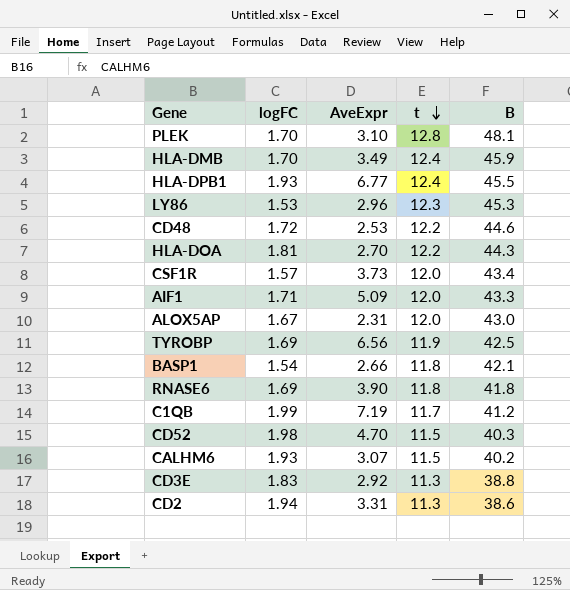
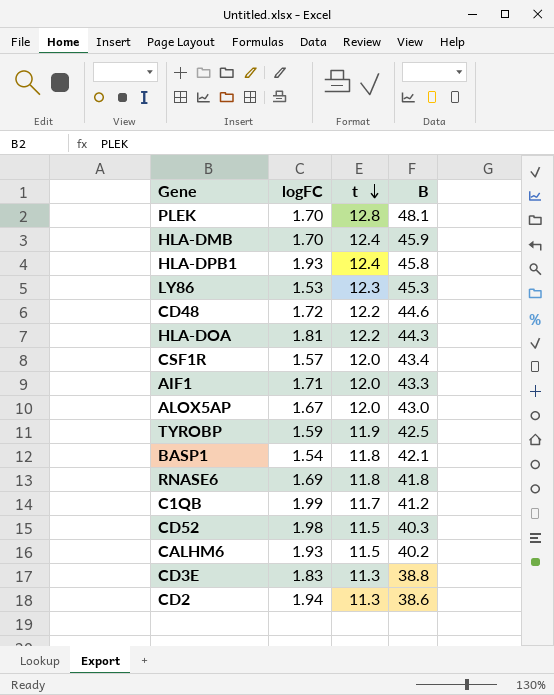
column AveExpr | position: 3 -> none
HLA-DPB1 | B: 45.5 -> 45.8
TYROBP | logFC: 1.69 -> 1.59

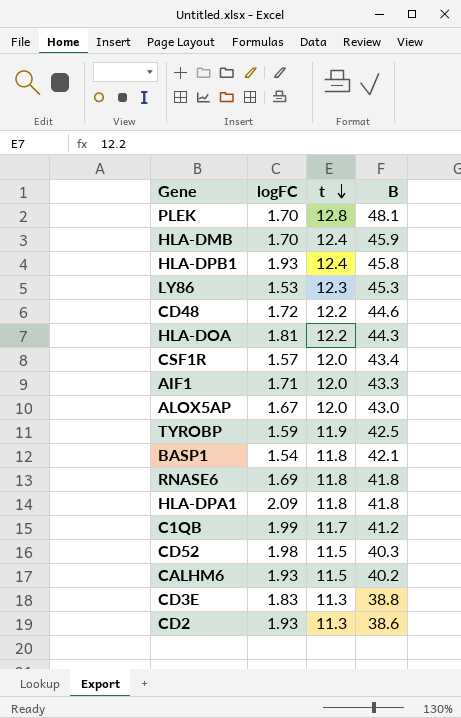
row HLA-DPA1: none -> 2.09 | 11.8 | 41.8
CD2 | logFC: 1.94 -> 1.93

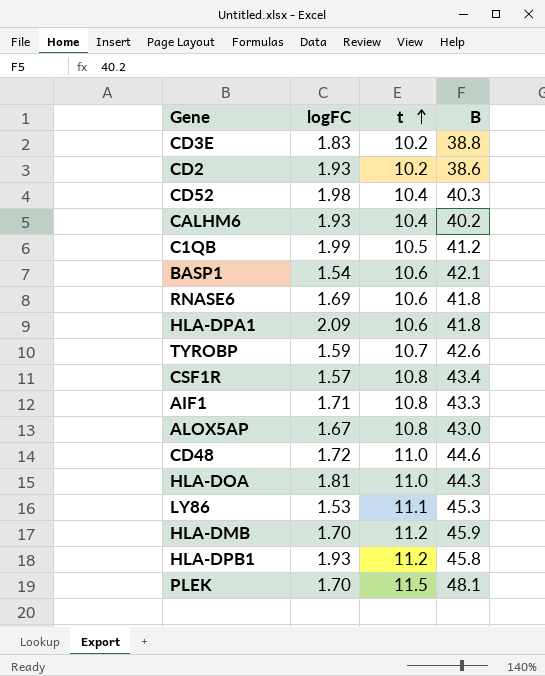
row order: t descending -> t ascending
CD3E | t: 11.3 -> 10.2
CD2 | t: 11.3 -> 10.2
CD52 | t: 11.5 -> 10.4
CALHM6 | t: 11.5 -> 10.4
C1QB | t: 11.7 -> 10.5
BASP1 | t: 11.8 -> 10.6
RNASE6 | t: 11.8 -> 10.6
HLA-DPA1 | t: 11.8 -> 10.6
TYROBP | t: 11.9 -> 10.7
TYROBP | B: 42.5 -> 42.6
CSF1R | t: 12.0 -> 10.8
AIF1 | t: 12.0 -> 10.8
ALOX5AP | t: 12.0 -> 10.8
CD48 | t: 12.2 -> 11.0
HLA-DOA | t: 12.2 -> 11.0
LY86 | t: 12.3 -> 11.1
HLA-DMB | t: 12.4 -> 11.2
HLA-DPB1 | t: 12.4 -> 11.2
PLEK | t: 12.8 -> 11.5

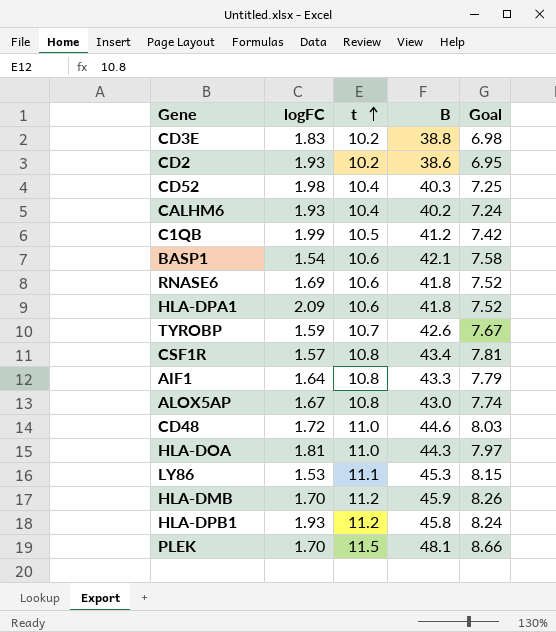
column Goal | formula: none -> [B] * 0.18
AIF1 | logFC: 1.71 -> 1.64

